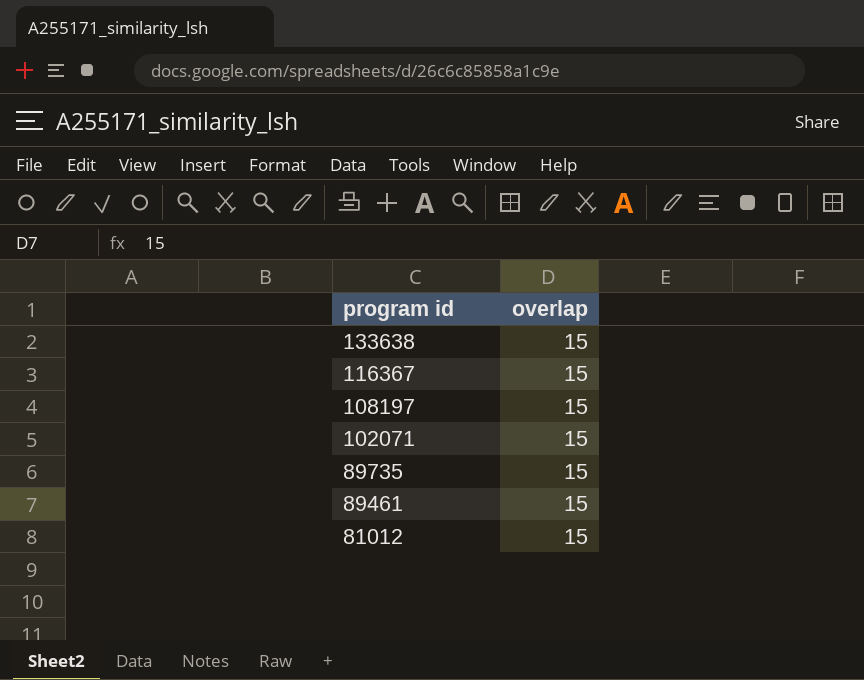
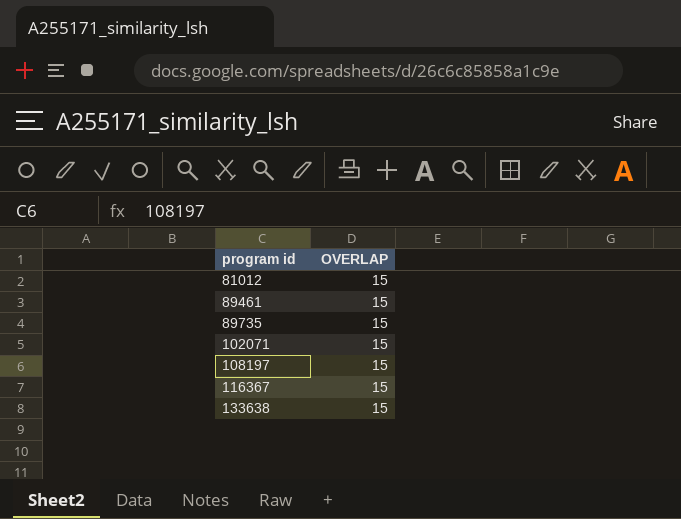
row order: program id descending -> program id ascending
column name: overlap -> OVERLAP

